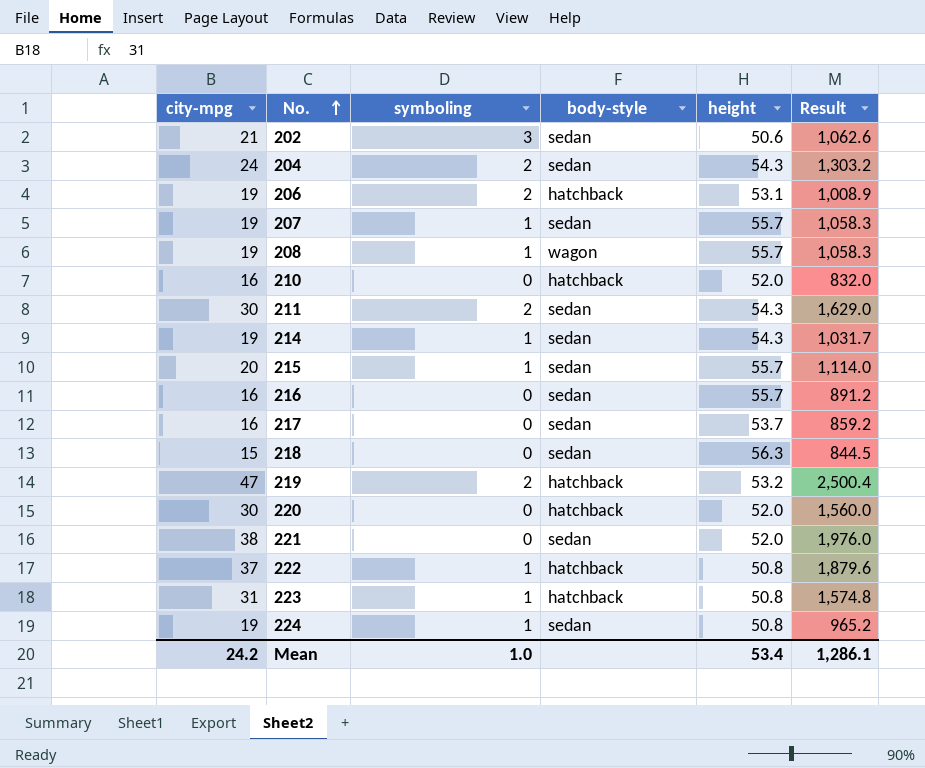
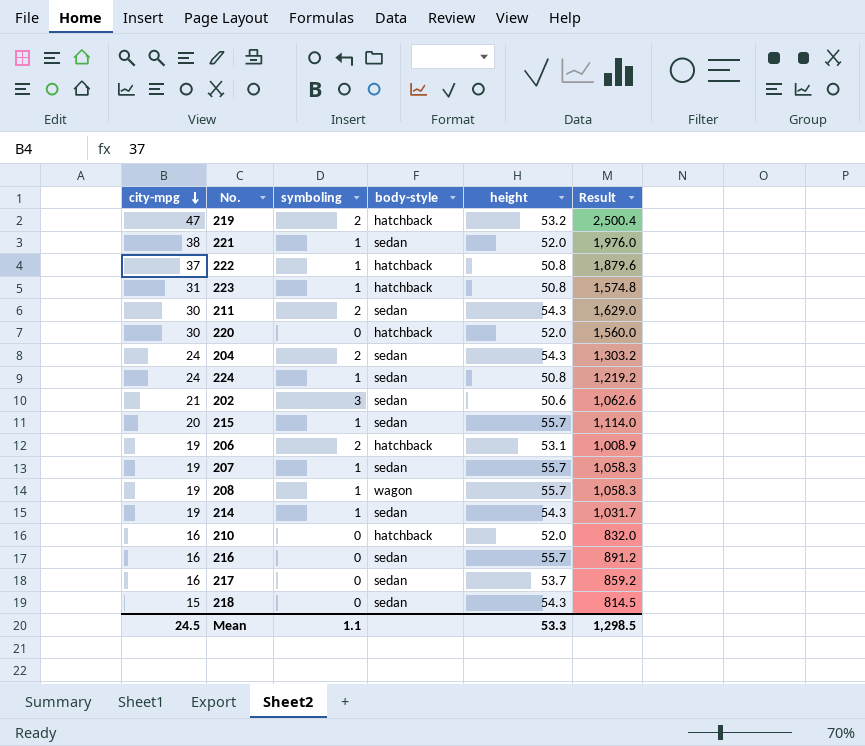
row order: No. ascending -> city-mpg descending
221 | symboling: 0 -> 1
224 | city-mpg: 19 -> 24
224 | Result: 965.2 -> 1,219.2
218 | height: 56.3 -> 54.3
218 | Result: 844.5 -> 814.5
Mean | city-mpg: 24.2 -> 24.5
Mean | symboling: 1.0 -> 1.1
Mean | height: 53.4 -> 53.3
Mean | Result: 1,286.1 -> 1,298.5

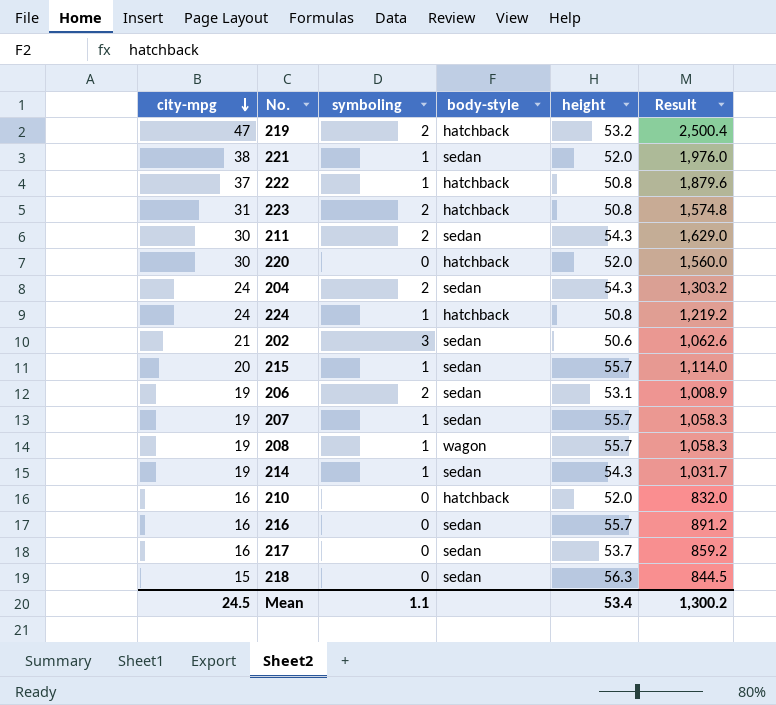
223 | symboling: 1 -> 2
224 | body-style: sedan -> hatchback
206 | body-style: hatchback -> sedan
218 | height: 54.3 -> 56.3
218 | Result: 814.5 -> 844.5
Mean | height: 53.3 -> 53.4
Mean | Result: 1,298.5 -> 1,300.2

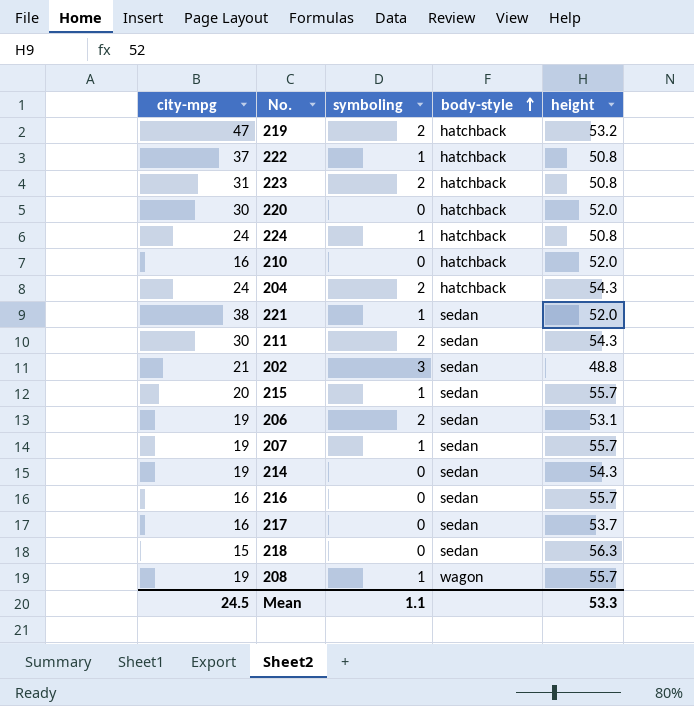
row order: city-mpg descending -> body-style ascending
column Result | formula: [city-mpg] * [height] -> none
204 | body-style: sedan -> hatchback
202 | height: 50.6 -> 48.8
214 | symboling: 1 -> 0
Mean | height: 53.4 -> 53.3

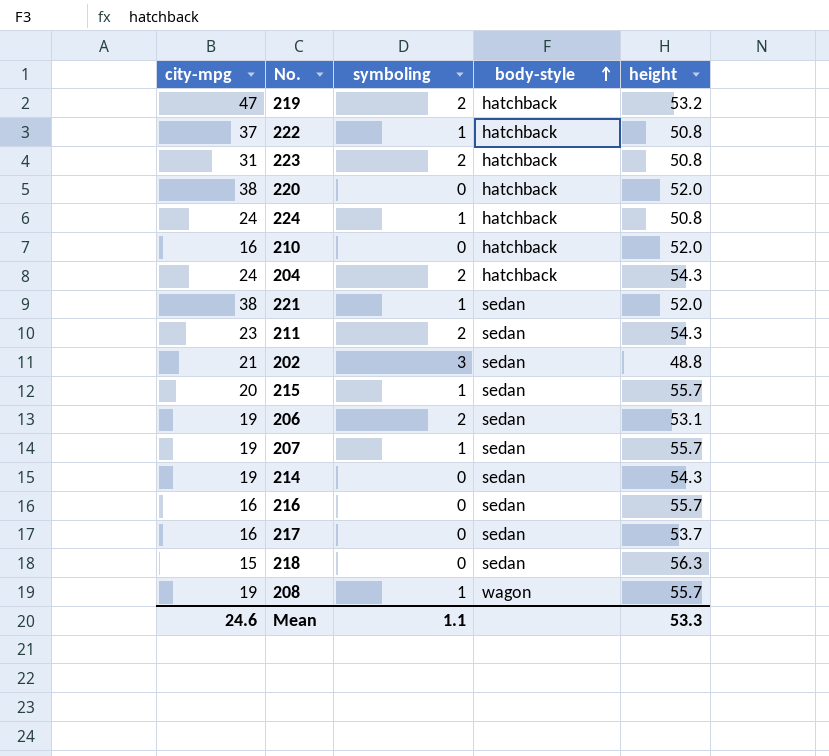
220 | city-mpg: 30 -> 38
211 | city-mpg: 30 -> 23
Mean | city-mpg: 24.5 -> 24.6

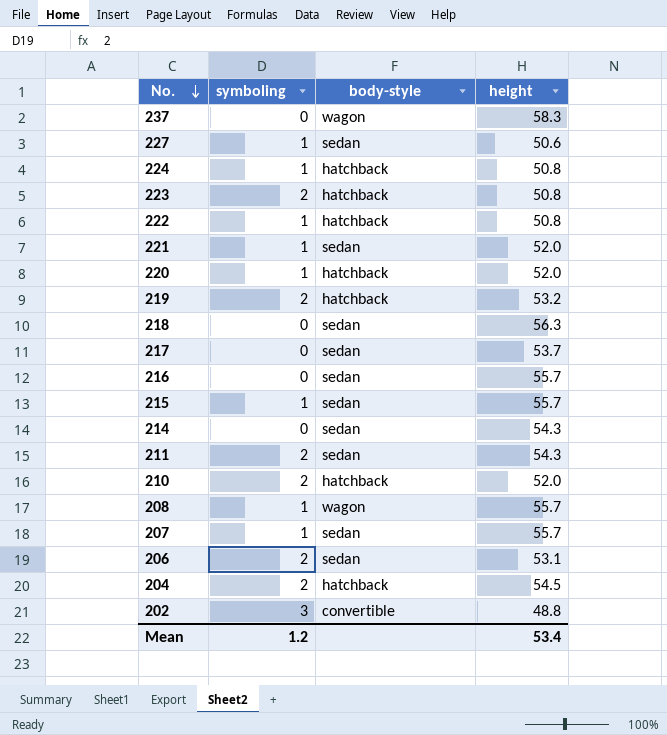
row order: body-style ascending -> No. descending
column city-mpg | position: 1 -> none
row 237: none -> 0 | wagon | 58.3
row 227: none -> 1 | sedan | 50.6
220 | symboling: 0 -> 1
210 | symboling: 0 -> 2
204 | height: 54.3 -> 54.5
202 | body-style: sedan -> convertible
Mean | symboling: 1.1 -> 1.2
Mean | height: 53.3 -> 53.4

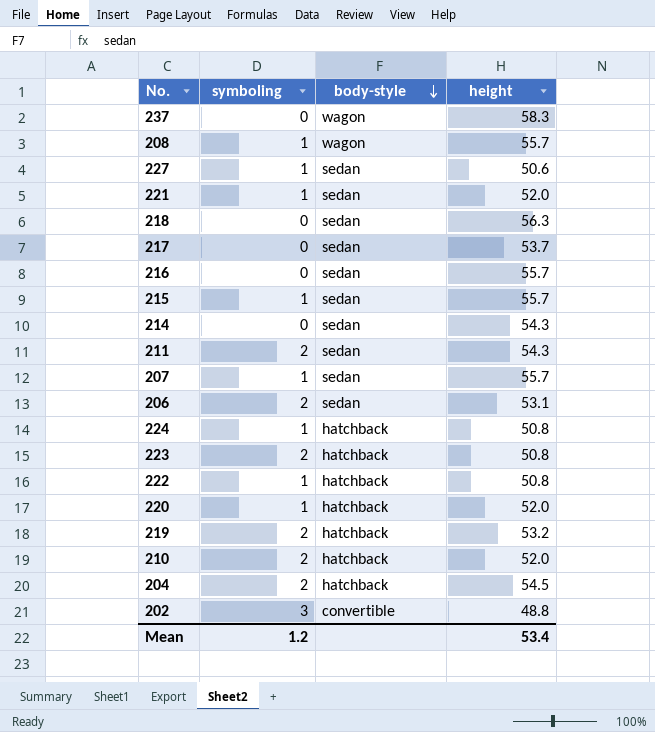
row order: No. descending -> body-style descending

